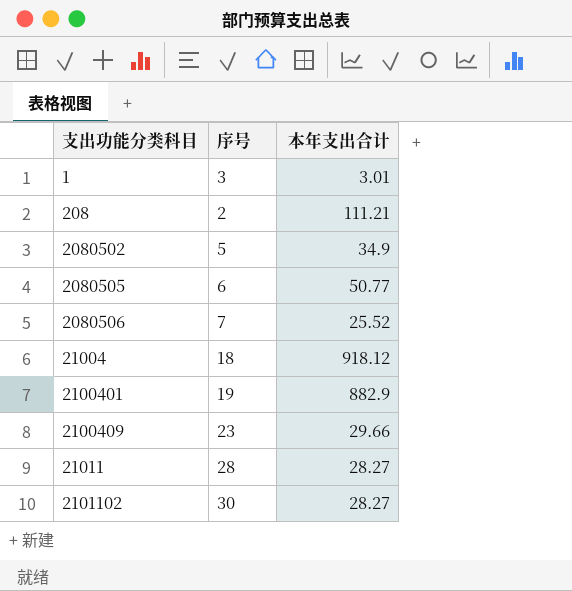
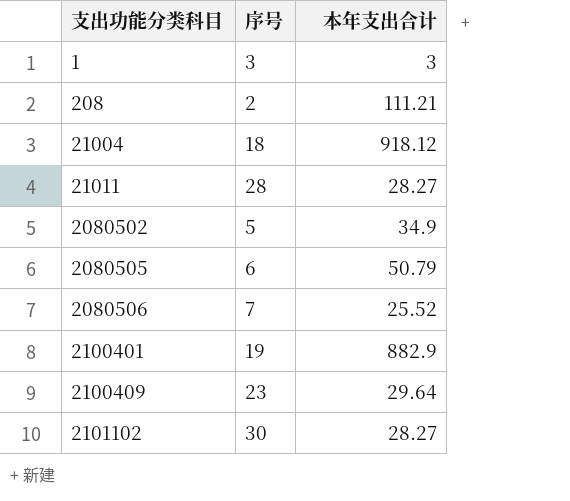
row order: none -> 支出功能分类科目 ascending
1 | 本年支出合计: 3.01 -> 3
2080505 | 本年支出合计: 50.77 -> 50.79
2100409 | 本年支出合计: 29.66 -> 29.64

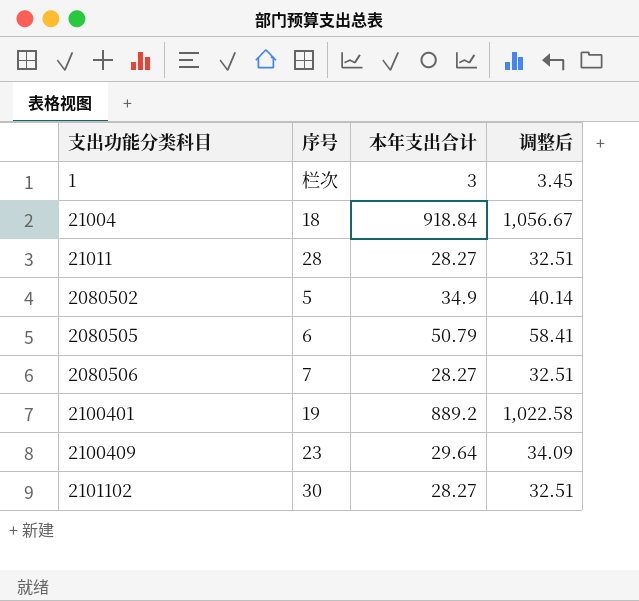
column 调整后 | formula: none -> [本年支出合计] * 1.15
row 208: 2 | 111.21 -> none
1 | 序号: 3 -> 栏次
21004 | 本年支出合计: 918.12 -> 918.84
2080506 | 本年支出合计: 25.52 -> 28.27
2100401 | 本年支出合计: 882.9 -> 889.2

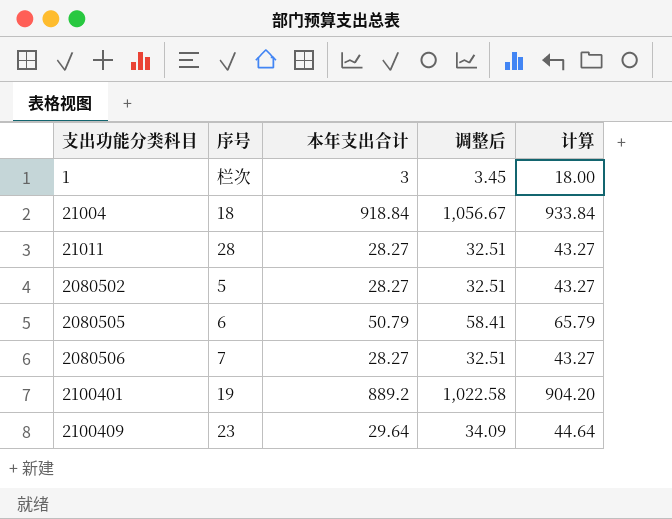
column 计算 | formula: none -> [本年支出合计] + 15
row 2101102: 30 | 28.27 | 32.51 -> none
2080502 | 本年支出合计: 34.9 -> 28.27
2080502 | 调整后: 40.14 -> 32.51

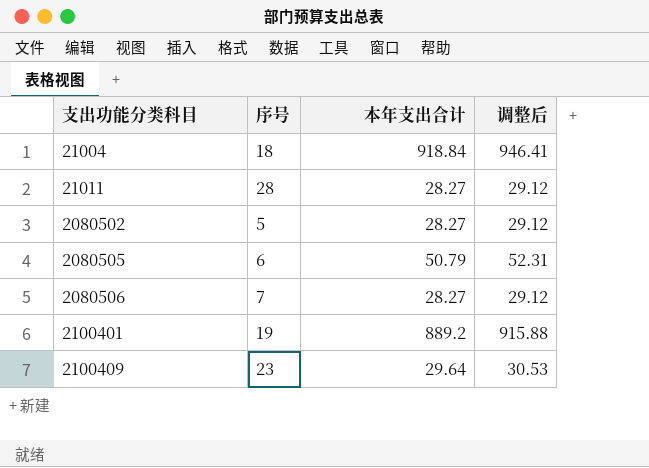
column 计算 | formula: [本年支出合计] + 15 -> none
column 调整后 | formula: [本年支出合计] * 1.15 -> [本年支出合计] * 1.03
row 1: 栏次 | 3 | 3.45 | 18.00 -> none

